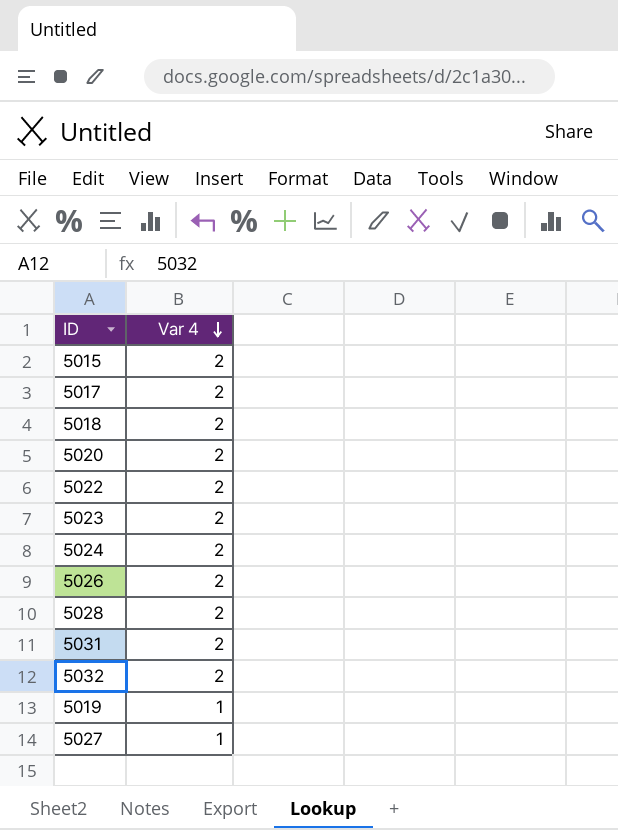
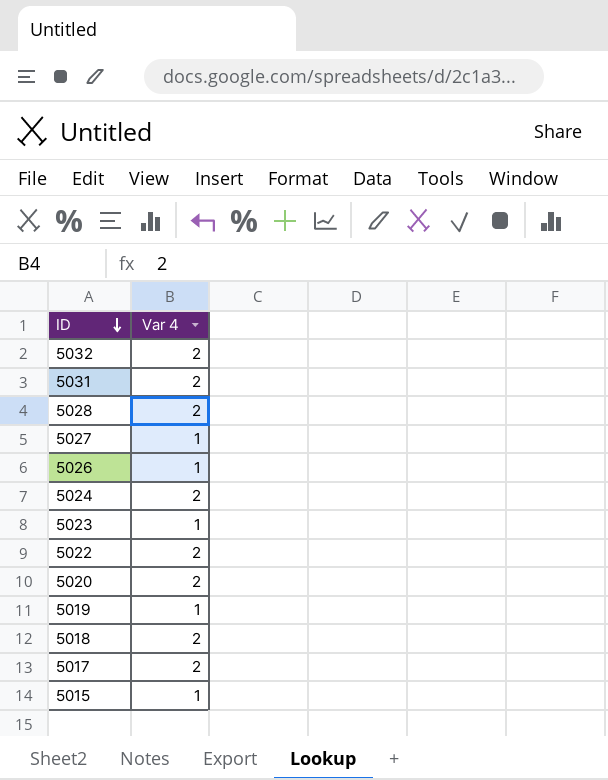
row order: Var 4 descending -> ID descending
5026 | Var 4: 2 -> 1
5023 | Var 4: 2 -> 1
5015 | Var 4: 2 -> 1

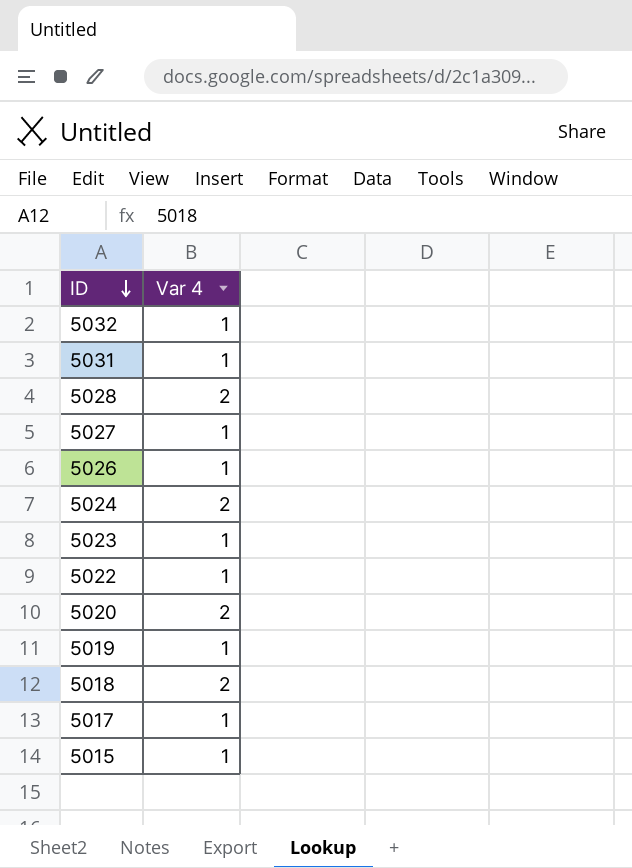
5032 | Var 4: 2 -> 1
5031 | Var 4: 2 -> 1
5022 | Var 4: 2 -> 1
5017 | Var 4: 2 -> 1

